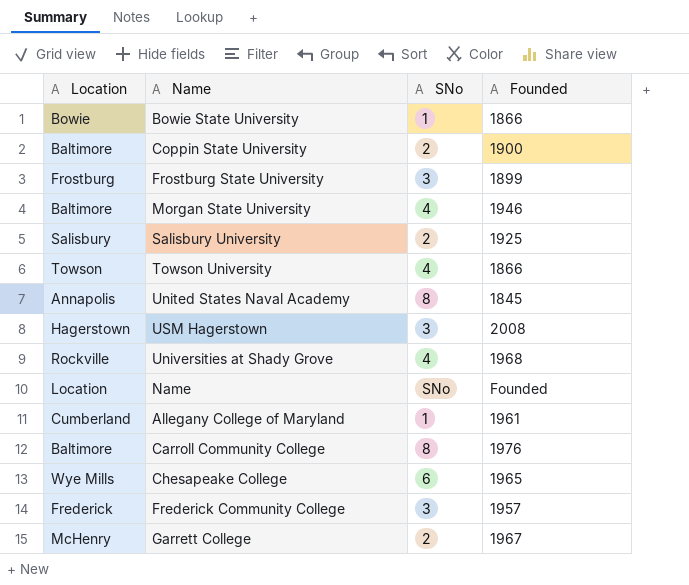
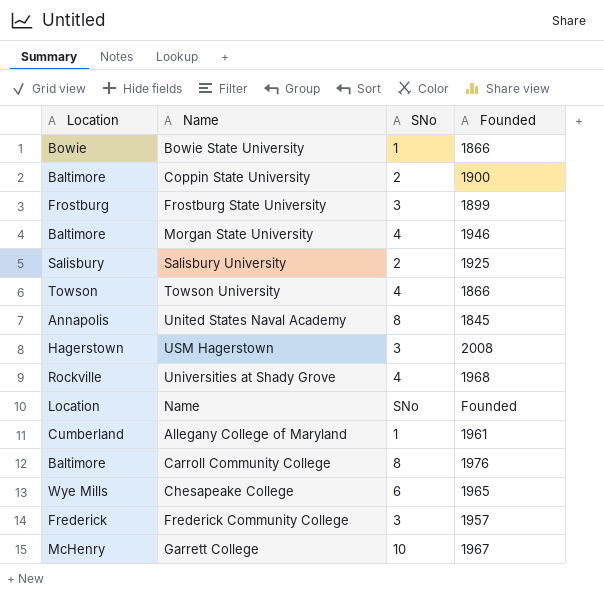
Garrett College | SNo: 2 -> 10

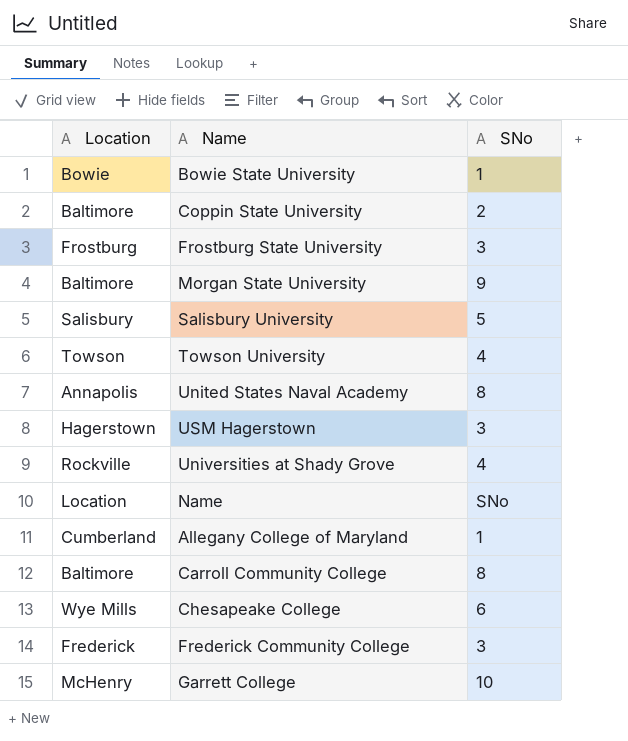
column Founded | position: 4 -> none
Morgan State University | SNo: 4 -> 9
Salisbury University | SNo: 2 -> 5

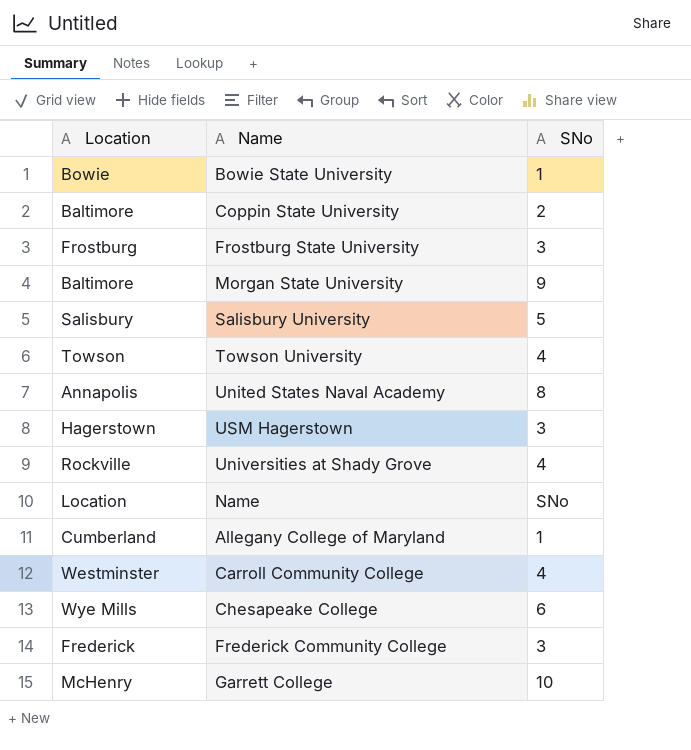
Carroll Community College | Location: Baltimore -> Westminster
Carroll Community College | SNo: 8 -> 4

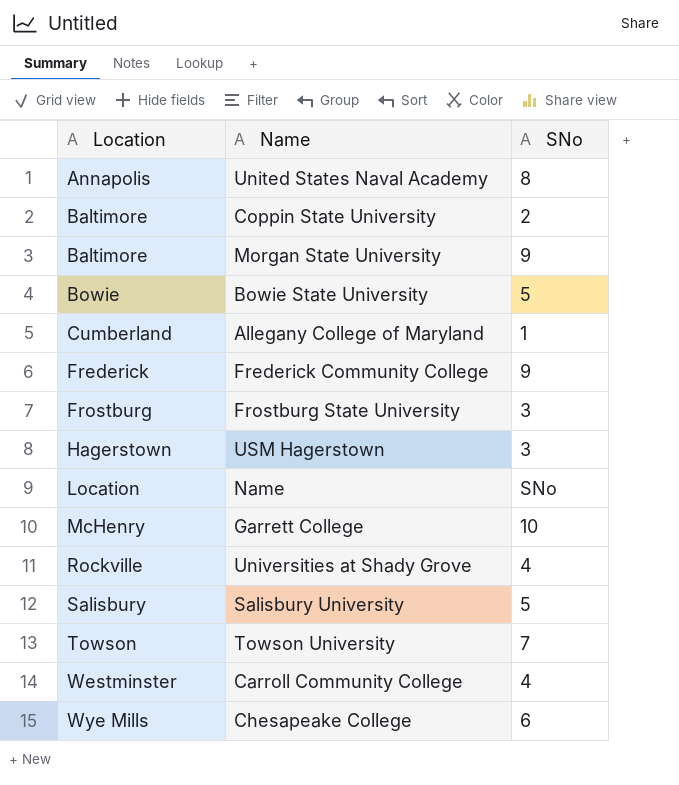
row order: none -> Location ascending
Bowie State University | SNo: 1 -> 5
Frederick Community College | SNo: 3 -> 9
Towson University | SNo: 4 -> 7

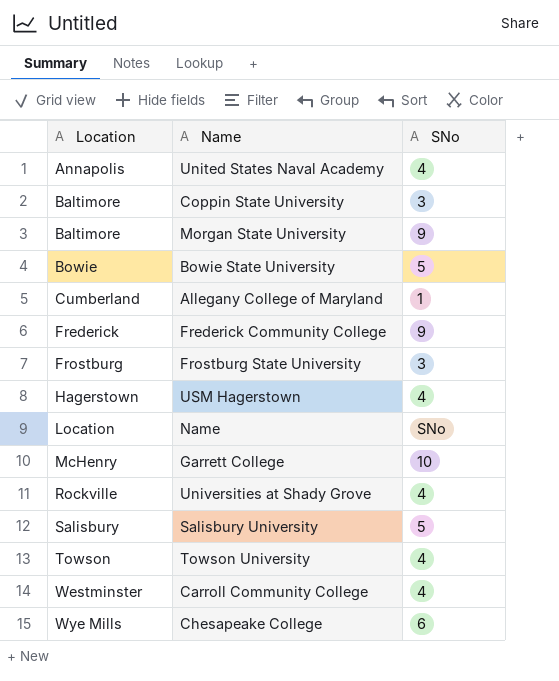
United States Naval Academy | SNo: 8 -> 4
Coppin State University | SNo: 2 -> 3
USM Hagerstown | SNo: 3 -> 4
Towson University | SNo: 7 -> 4

